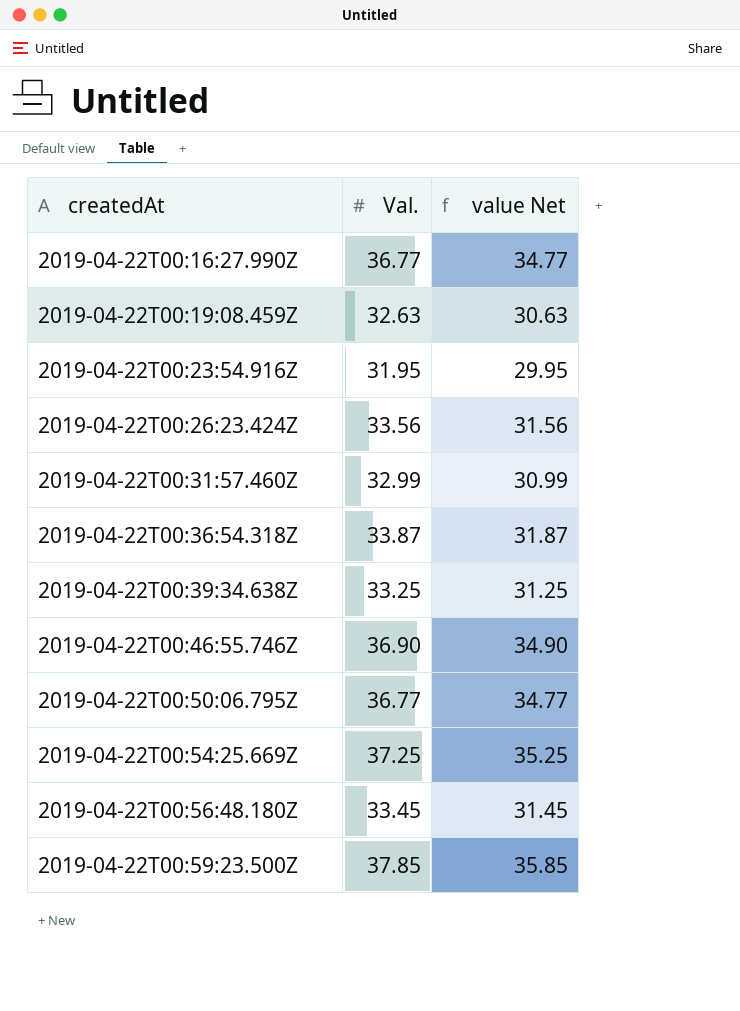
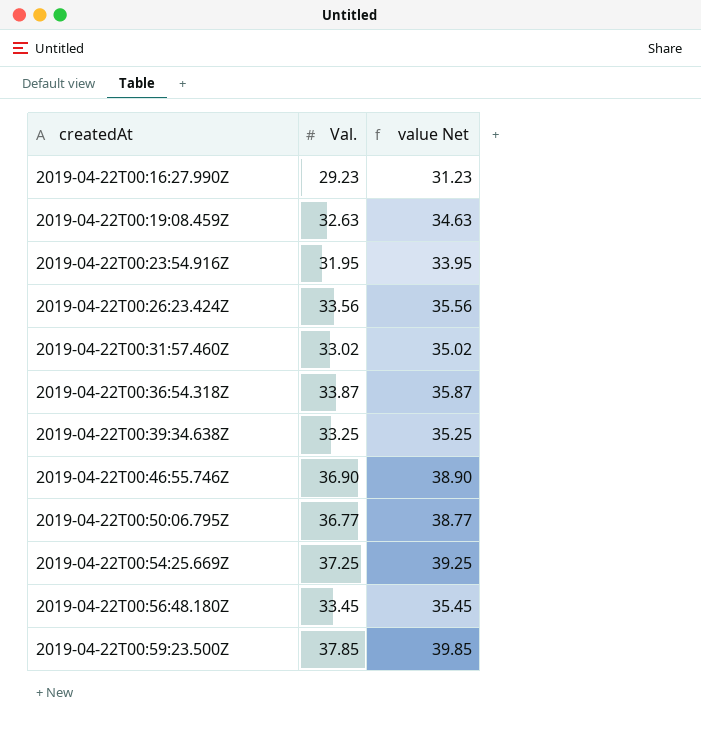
column value Net | formula: [Val.] - 2 -> [Val.] + 2
2019-04-22T00:16:27.990Z | Val.: 36.77 -> 29.23
2019-04-22T00:31:57.460Z | Val.: 32.99 -> 33.02

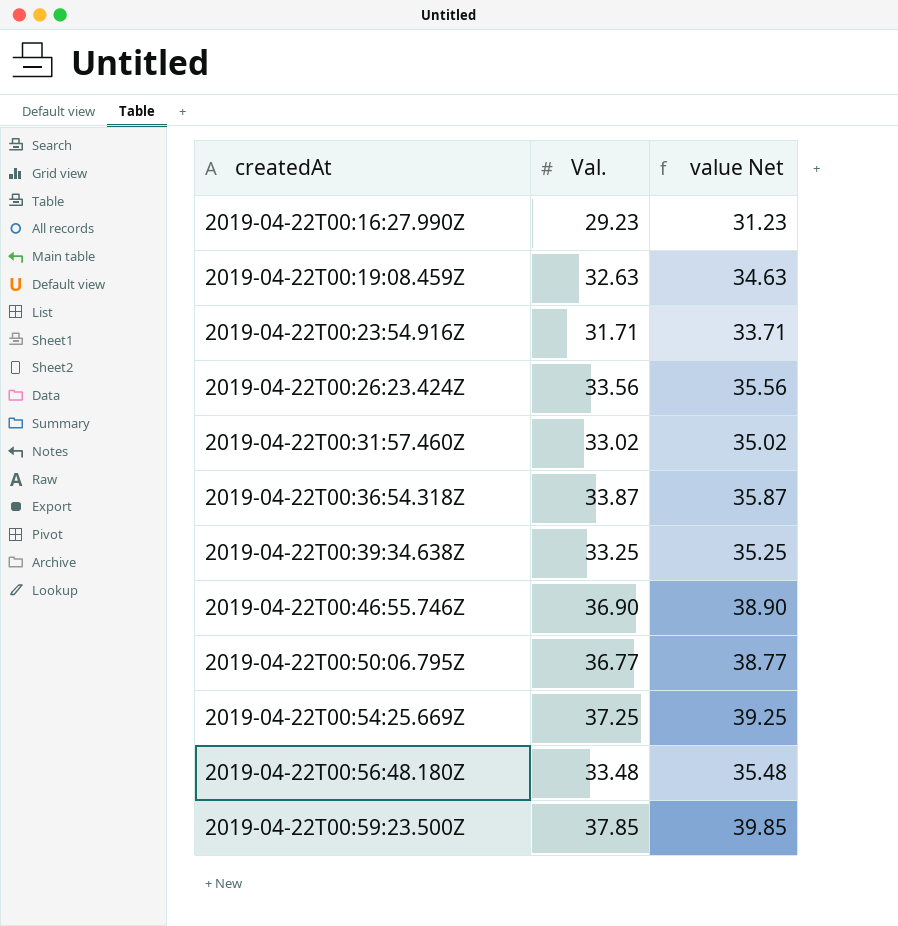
2019-04-22T00:23:54.916Z | Val.: 31.95 -> 31.71
2019-04-22T00:23:54.916Z | value Net: 33.95 -> 33.71
2019-04-22T00:56:48.180Z | Val.: 33.45 -> 33.48
2019-04-22T00:56:48.180Z | value Net: 35.45 -> 35.48

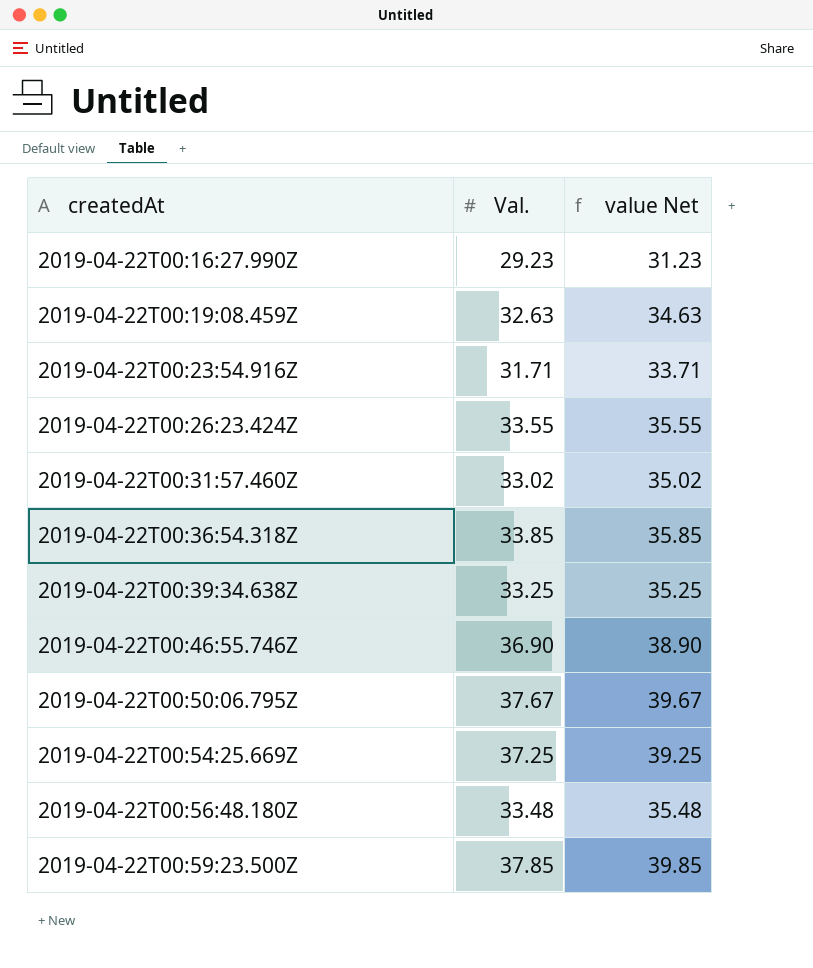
2019-04-22T00:26:23.424Z | Val.: 33.56 -> 33.55
2019-04-22T00:26:23.424Z | value Net: 35.56 -> 35.55
2019-04-22T00:36:54.318Z | Val.: 33.87 -> 33.85
2019-04-22T00:36:54.318Z | value Net: 35.87 -> 35.85
2019-04-22T00:50:06.795Z | Val.: 36.77 -> 37.67
2019-04-22T00:50:06.795Z | value Net: 38.77 -> 39.67

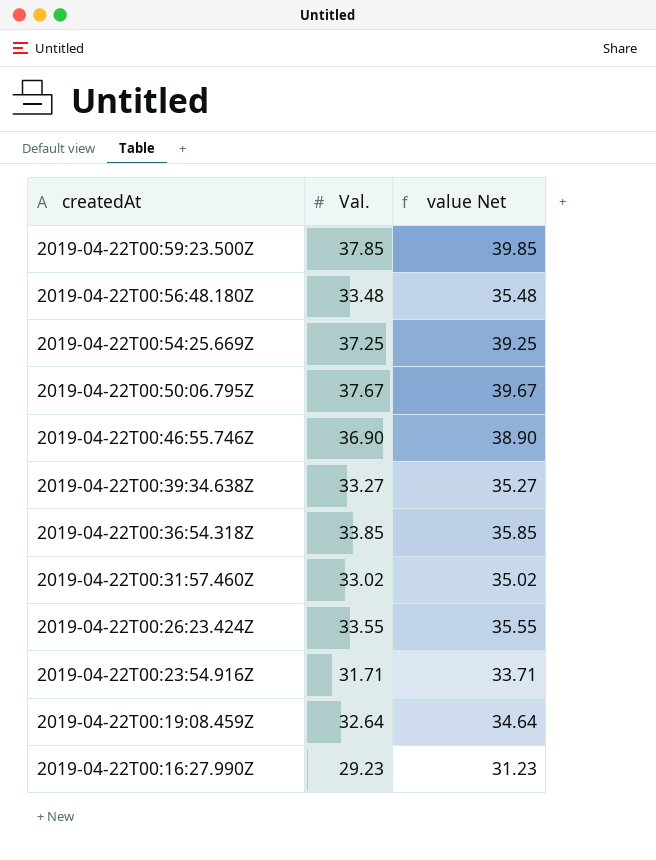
row order: createdAt ascending -> createdAt descending
2019-04-22T00:39:34.638Z | Val.: 33.25 -> 33.27
2019-04-22T00:39:34.638Z | value Net: 35.25 -> 35.27
2019-04-22T00:19:08.459Z | Val.: 32.63 -> 32.64
2019-04-22T00:19:08.459Z | value Net: 34.63 -> 34.64

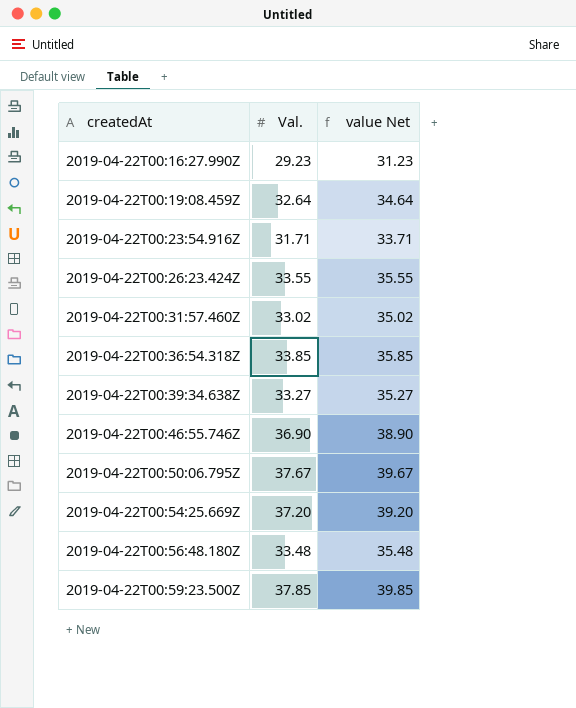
row order: createdAt descending -> createdAt ascending
2019-04-22T00:54:25.669Z | Val.: 37.25 -> 37.20
2019-04-22T00:54:25.669Z | value Net: 39.25 -> 39.20

